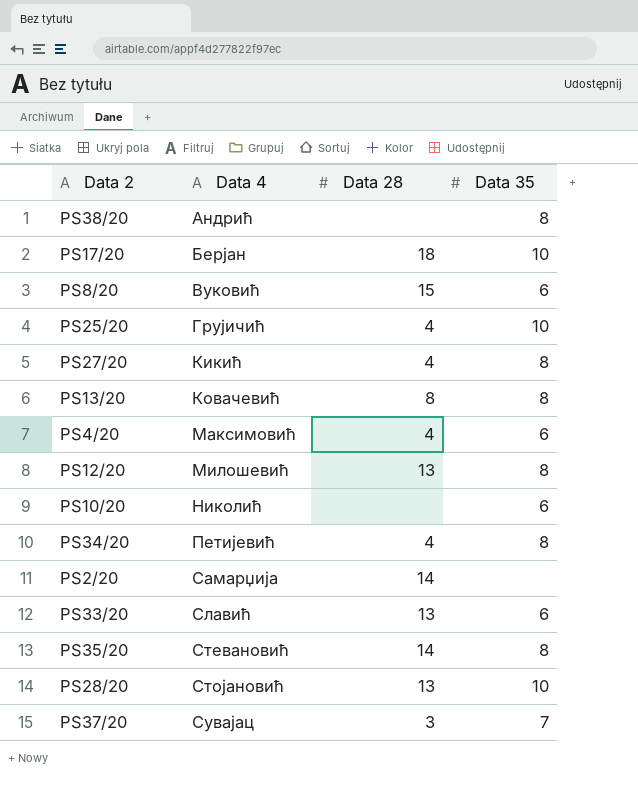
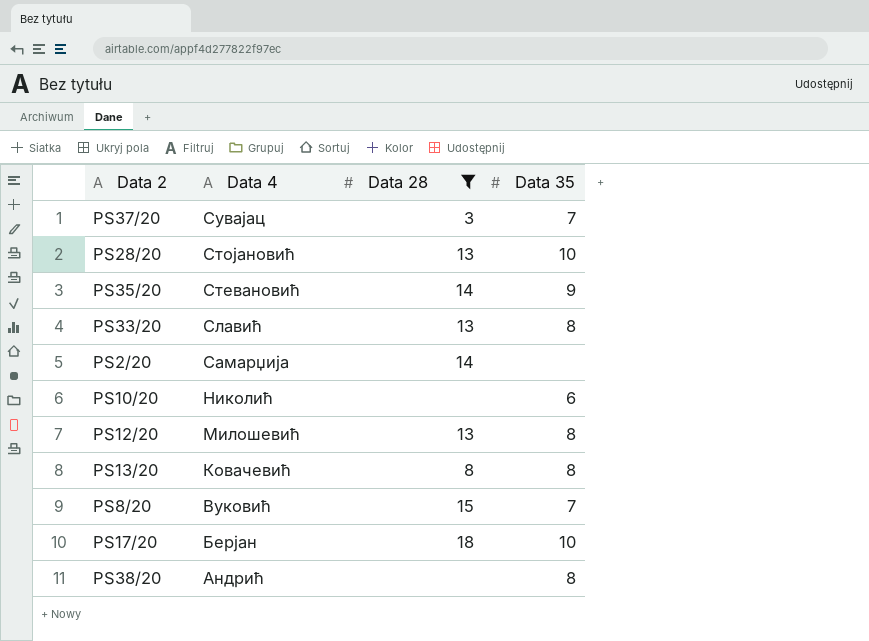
filter: none -> Data 28 != 4
row order: Data 4 ascending -> Data 4 descending
PS35/20 | Data 35: 8 -> 9
PS33/20 | Data 35: 6 -> 8
PS8/20 | Data 35: 6 -> 7

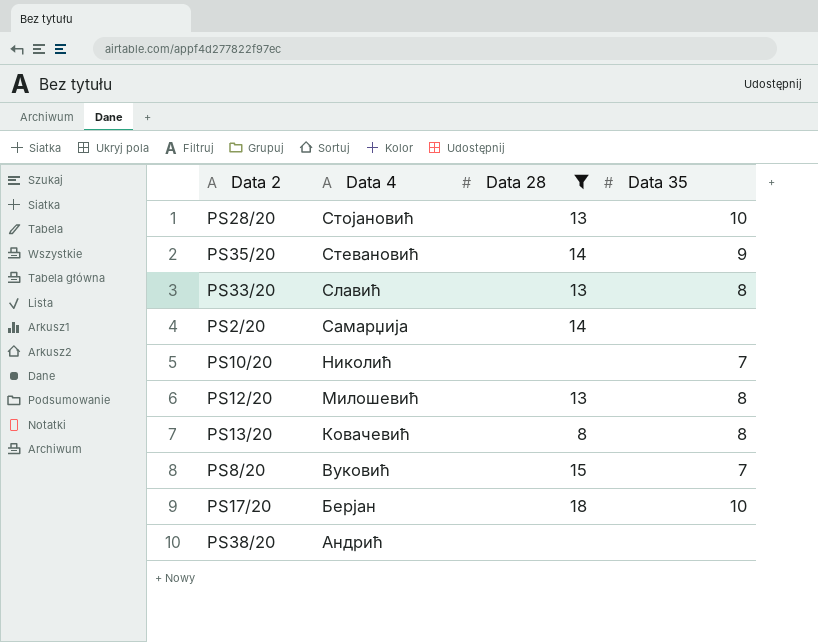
row PS37/20: Сувајац | 3 | 7 -> none
PS10/20 | Data 35: 6 -> 7
PS38/20 | Data 35: 8 -> none

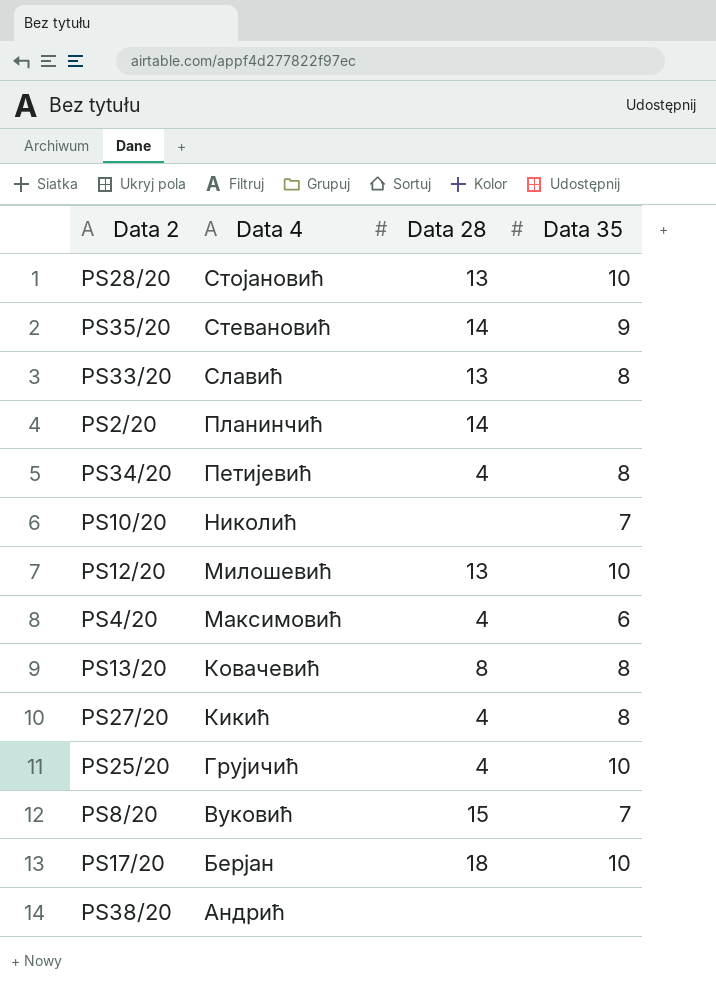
filter: Data 28 != 4 -> none
PS2/20 | Data 4: Самарџија -> Планинчић
PS12/20 | Data 35: 8 -> 10

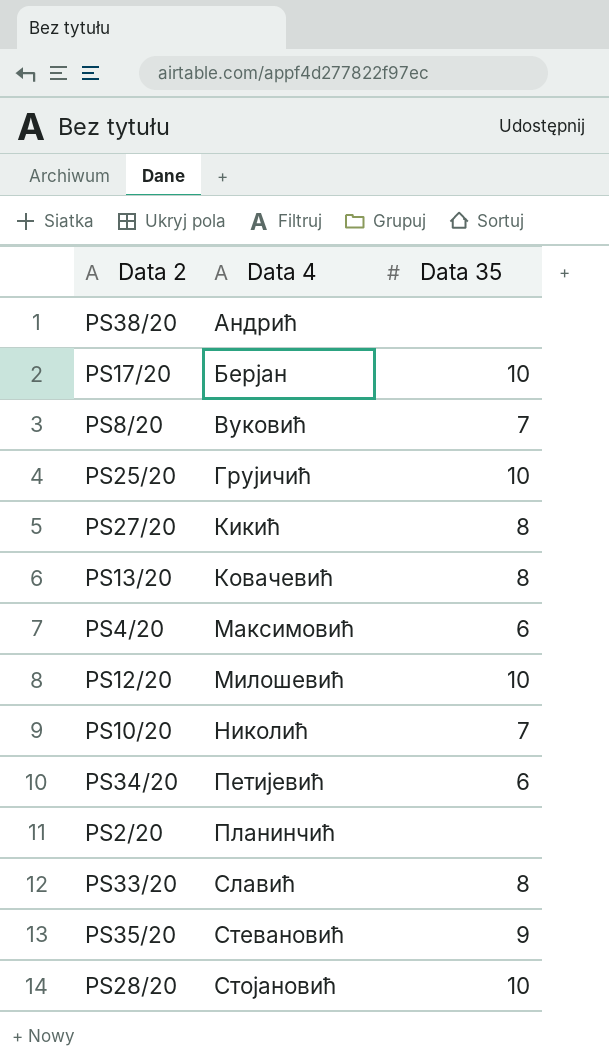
row order: Data 4 descending -> Data 4 ascending
column Data 28 | position: 3 -> none
PS34/20 | Data 35: 8 -> 6

